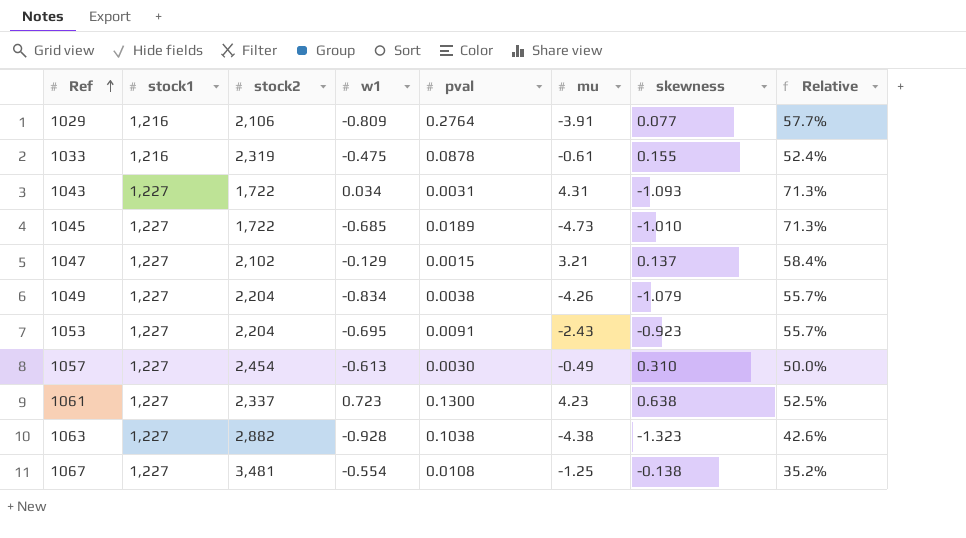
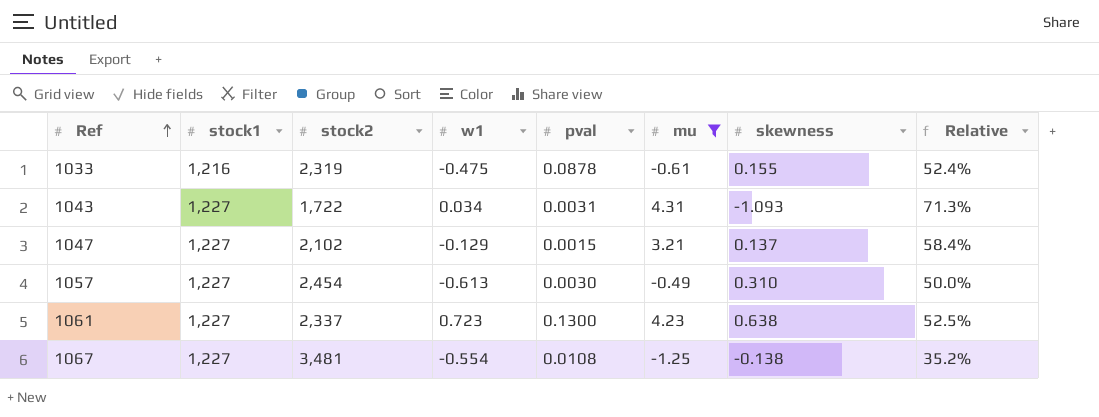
filter: none -> mu >= -1.25

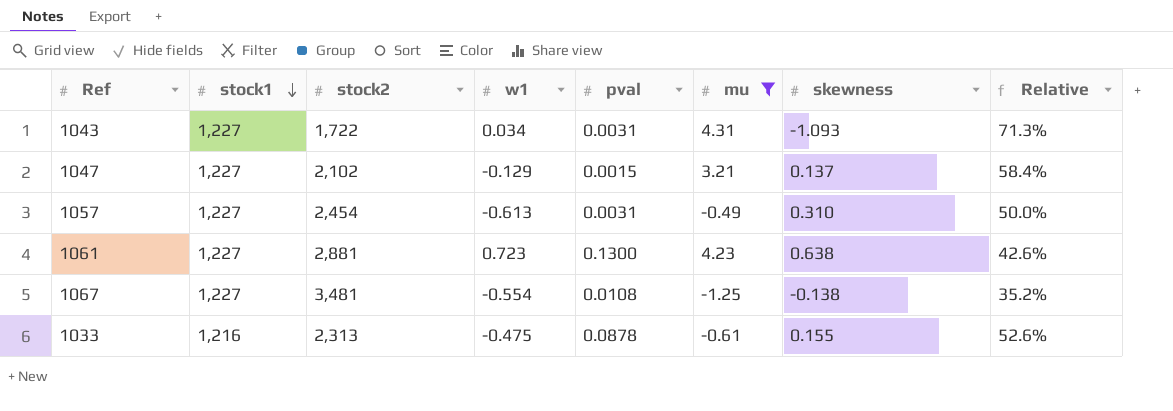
row order: Ref ascending -> stock1 descending
1057 | pval: 0.0030 -> 0.0031
1061 | stock2: 2,337 -> 2,881
1061 | Relative: 52.5% -> 42.6%
1033 | stock2: 2,319 -> 2,313
1033 | Relative: 52.4% -> 52.6%

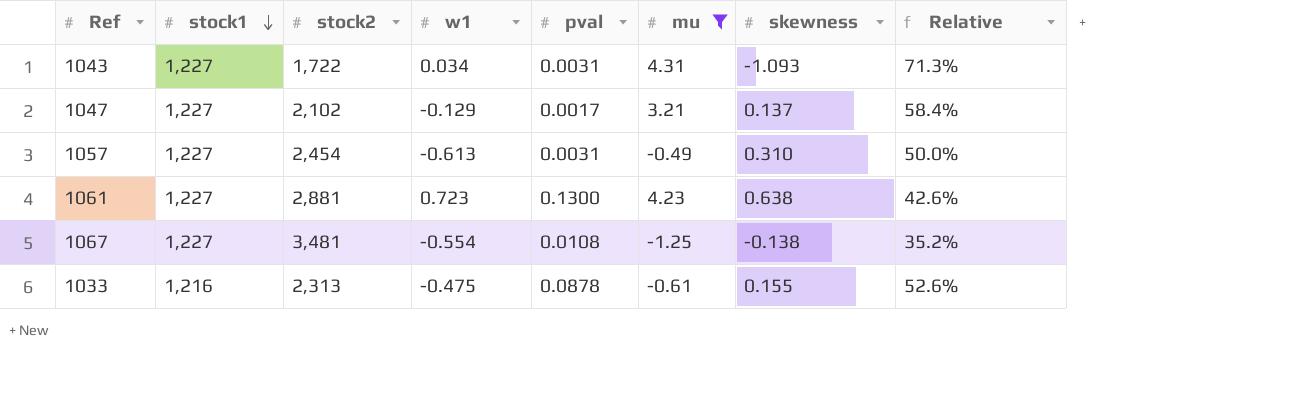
1047 | pval: 0.0015 -> 0.0017

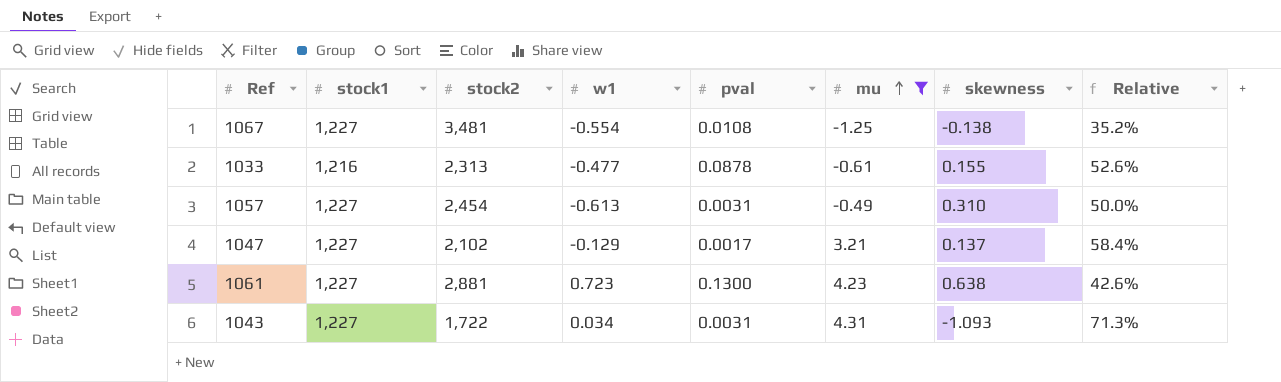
row order: stock1 descending -> mu ascending
1033 | w1: -0.475 -> -0.477

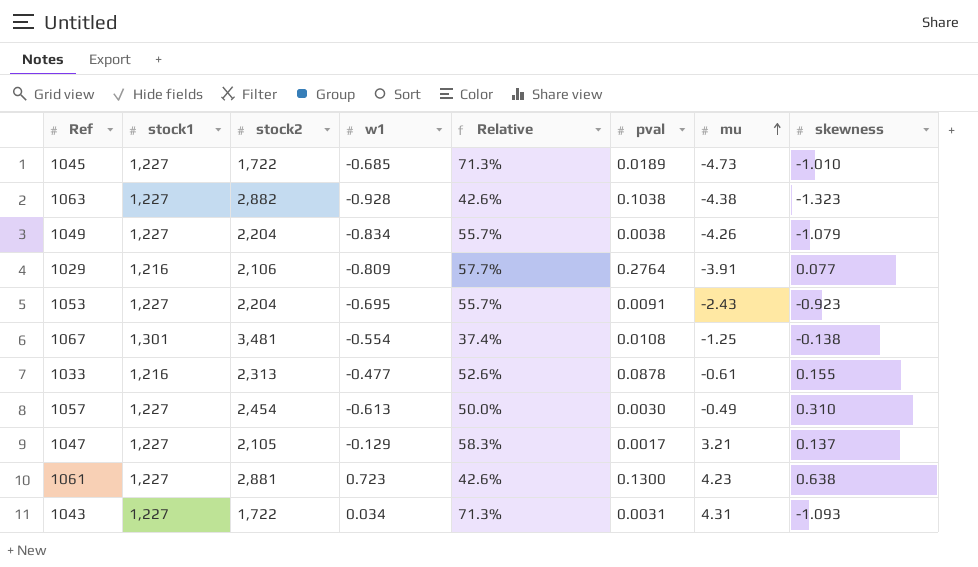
filter: mu >= -1.25 -> none
column Relative | position: 8 -> 5
1067 | stock1: 1,227 -> 1,301
1067 | Relative: 35.2% -> 37.4%
1057 | pval: 0.0031 -> 0.0030
1047 | stock2: 2,102 -> 2,105
1047 | Relative: 58.4% -> 58.3%

